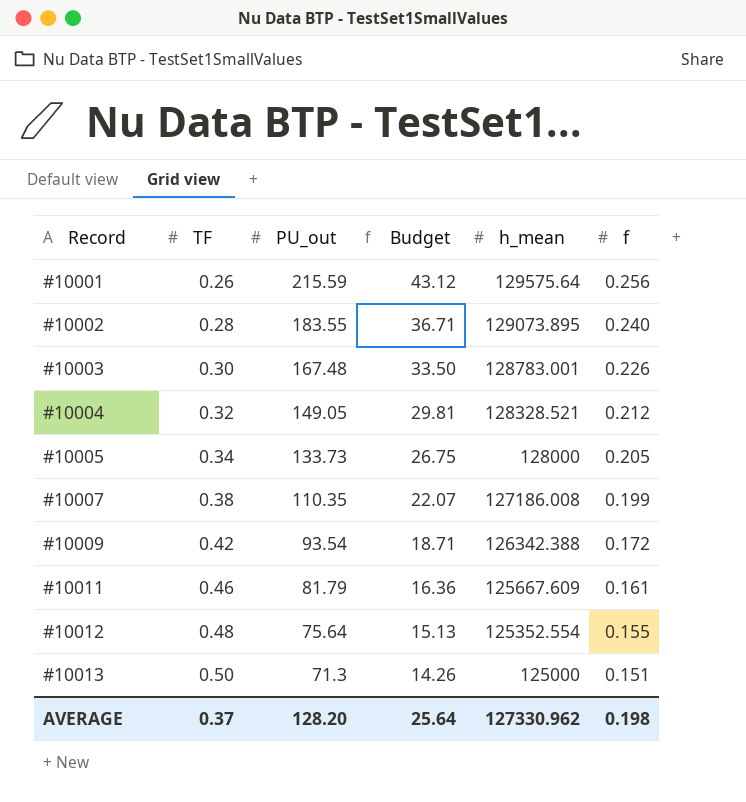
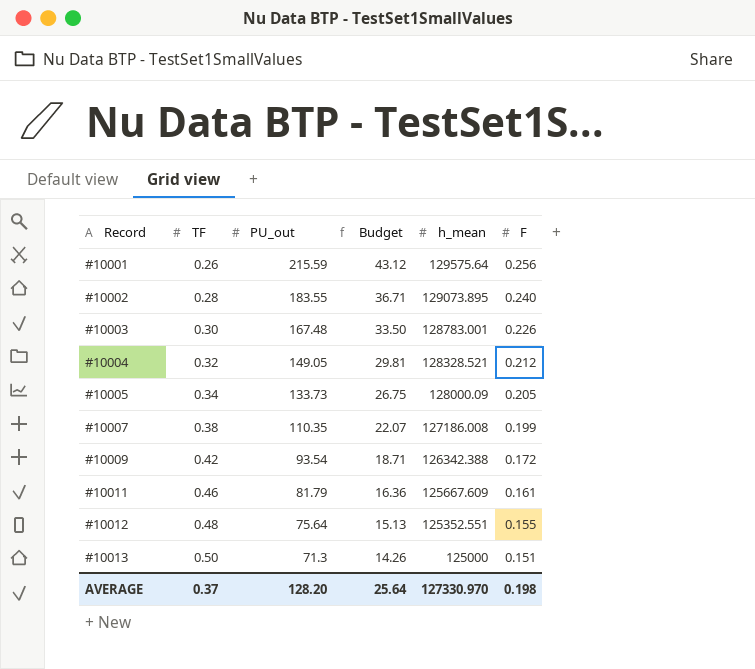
column name: f -> F
#10005 | h_mean: 128000 -> 128000.09
#10012 | h_mean: 125352.554 -> 125352.551
AVERAGE | h_mean: 127330.962 -> 127330.970

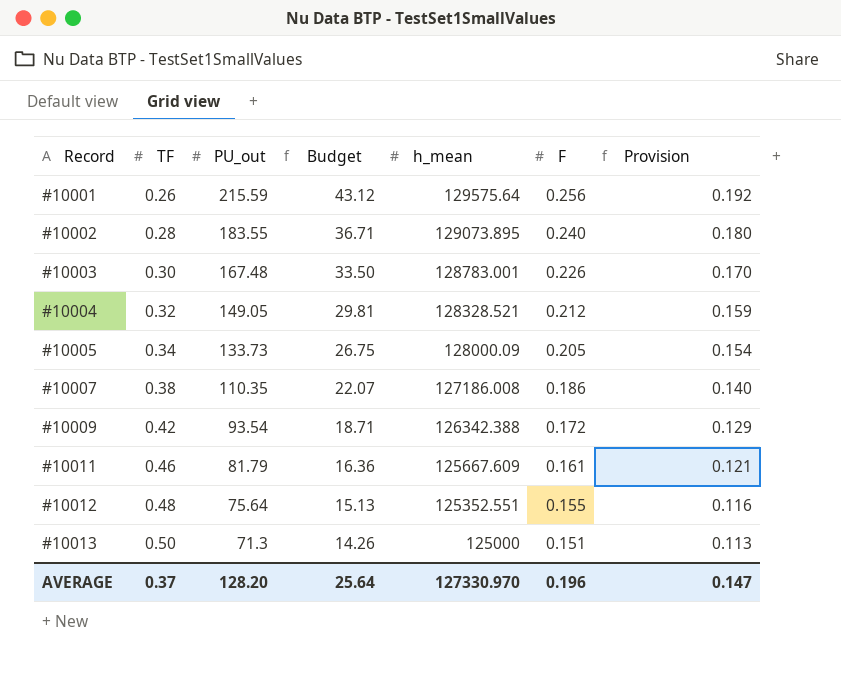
column Provision | formula: none -> [F] * 0.75
#10007 | F: 0.199 -> 0.186
AVERAGE | F: 0.198 -> 0.196

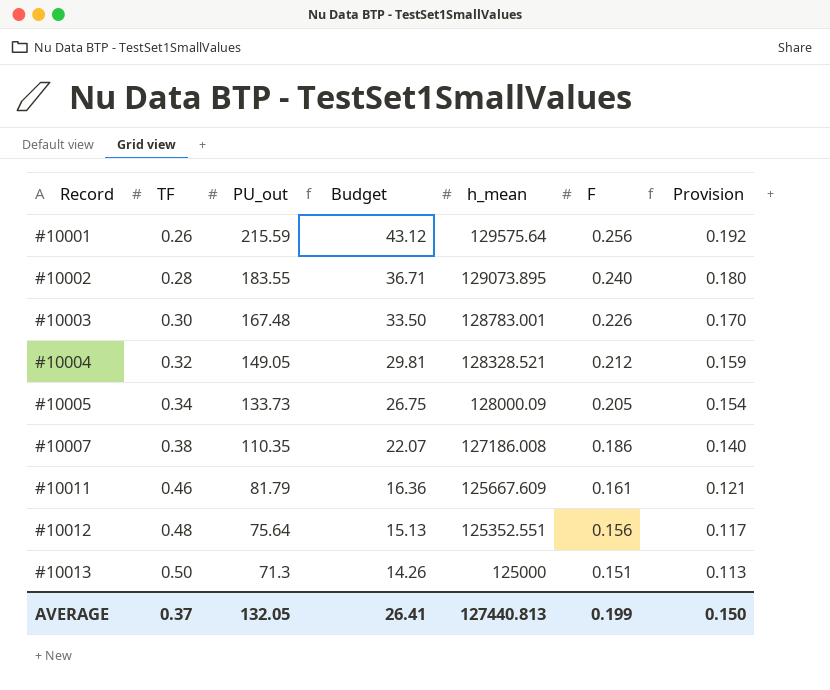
row #10009: 0.42 | 93.54 | 18.71 | 126342.388 | 0.172 | 0.129 -> none
#10012 | F: 0.155 -> 0.156
#10012 | Provision: 0.116 -> 0.117
AVERAGE | PU_out: 128.20 -> 132.05
AVERAGE | Budget: 25.64 -> 26.41
AVERAGE | h_mean: 127330.970 -> 127440.813
AVERAGE | F: 0.196 -> 0.199
AVERAGE | Provision: 0.147 -> 0.150

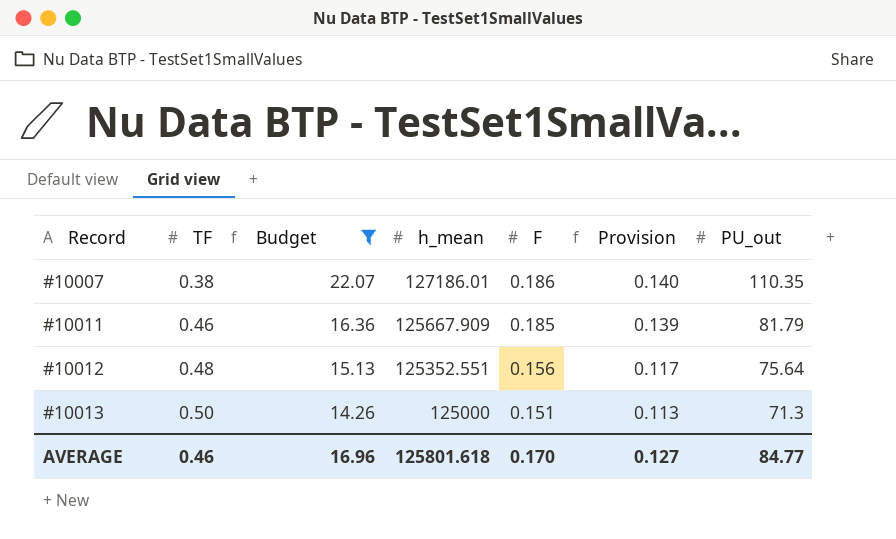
filter: none -> Budget <= 22.07
column PU_out | position: 3 -> 7
#10007 | h_mean: 127186.008 -> 127186.01
#10011 | h_mean: 125667.609 -> 125667.909
#10011 | F: 0.161 -> 0.185
#10011 | Provision: 0.121 -> 0.139
AVERAGE | TF: 0.37 -> 0.46
AVERAGE | Budget: 26.41 -> 16.96
AVERAGE | h_mean: 127440.813 -> 125801.618
AVERAGE | F: 0.199 -> 0.170
AVERAGE | Provision: 0.150 -> 0.127
AVERAGE | PU_out: 132.05 -> 84.77

